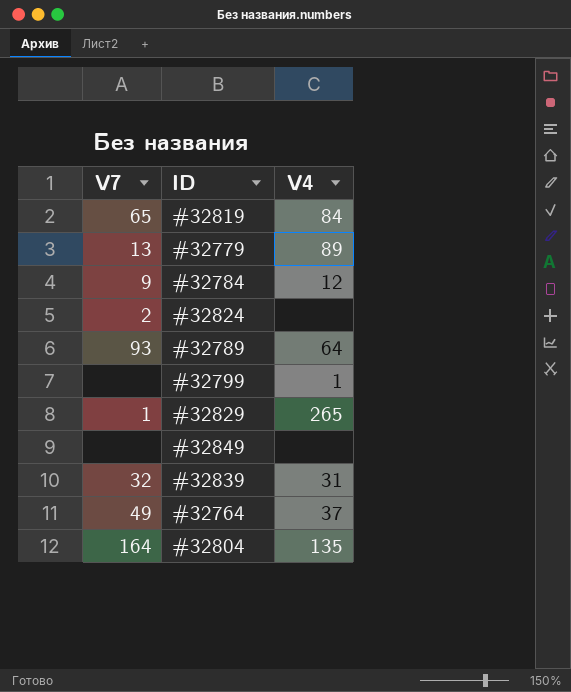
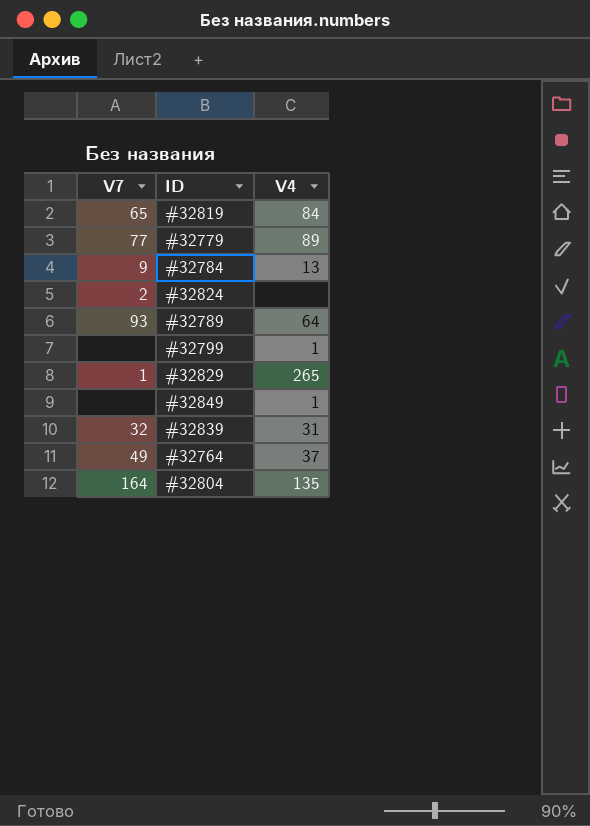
#32779 | V7: 13 -> 77
#32784 | V4: 12 -> 13
#32849 | V4: none -> 1

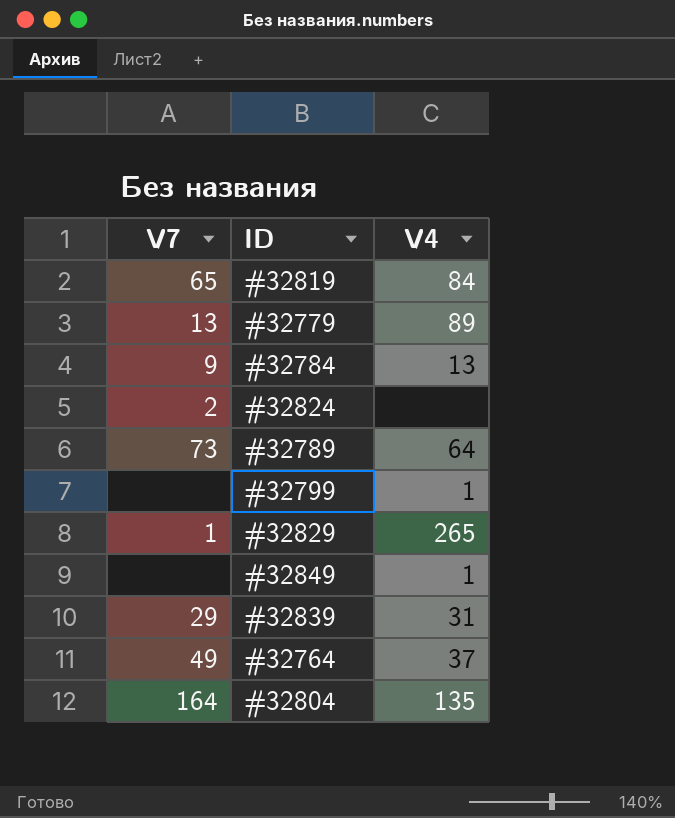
#32779 | V7: 77 -> 13
#32789 | V7: 93 -> 73
#32839 | V7: 32 -> 29

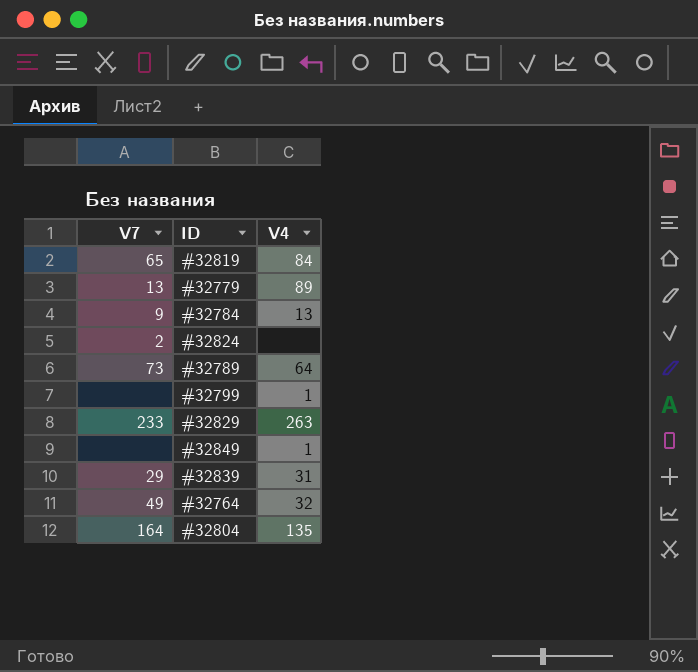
#32829 | V7: 1 -> 233
#32829 | V4: 265 -> 263
#32764 | V4: 37 -> 32

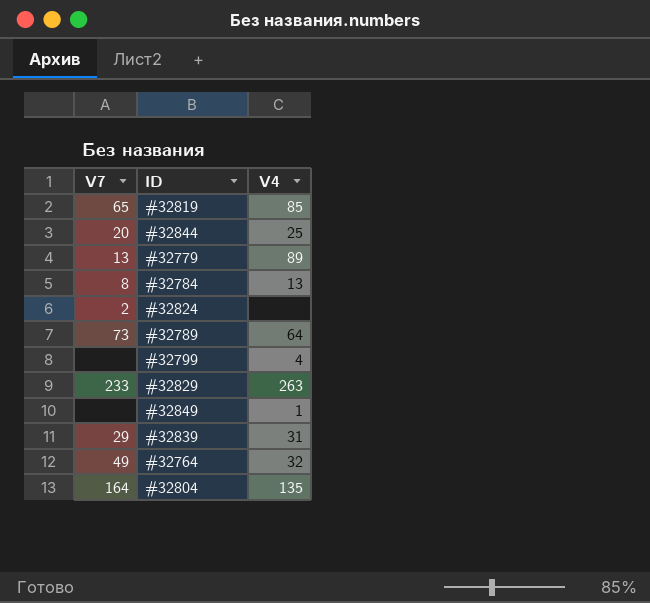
#32819 | V4: 84 -> 85
row #32844: none -> 20 | 25
#32784 | V7: 9 -> 8
#32799 | V4: 1 -> 4

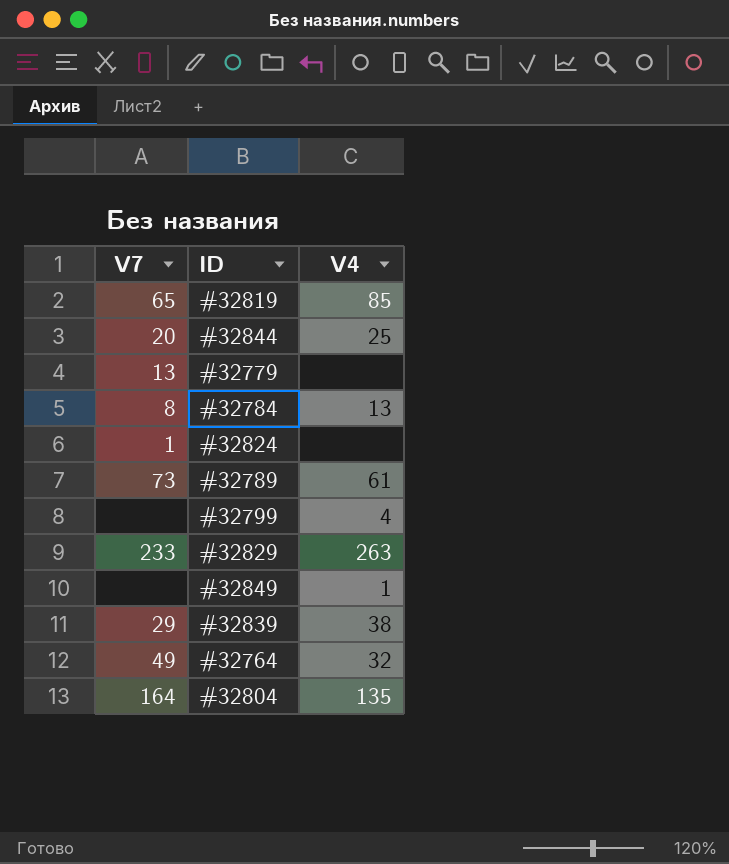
#32779 | V4: 89 -> none
#32824 | V7: 2 -> 1
#32789 | V4: 64 -> 61
#32839 | V4: 31 -> 38

